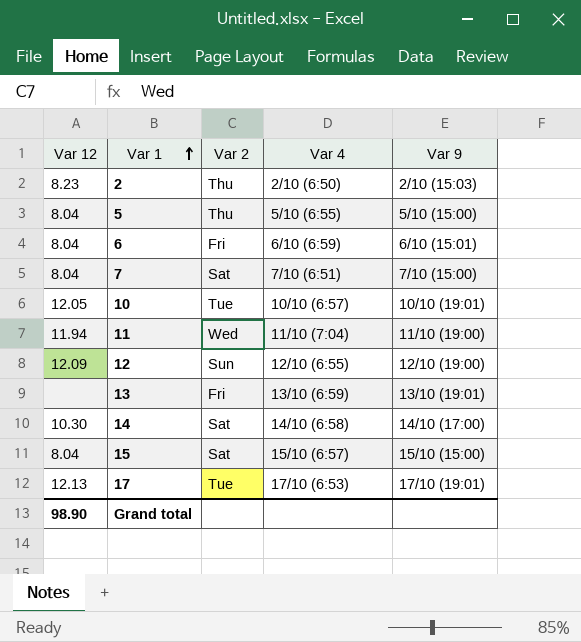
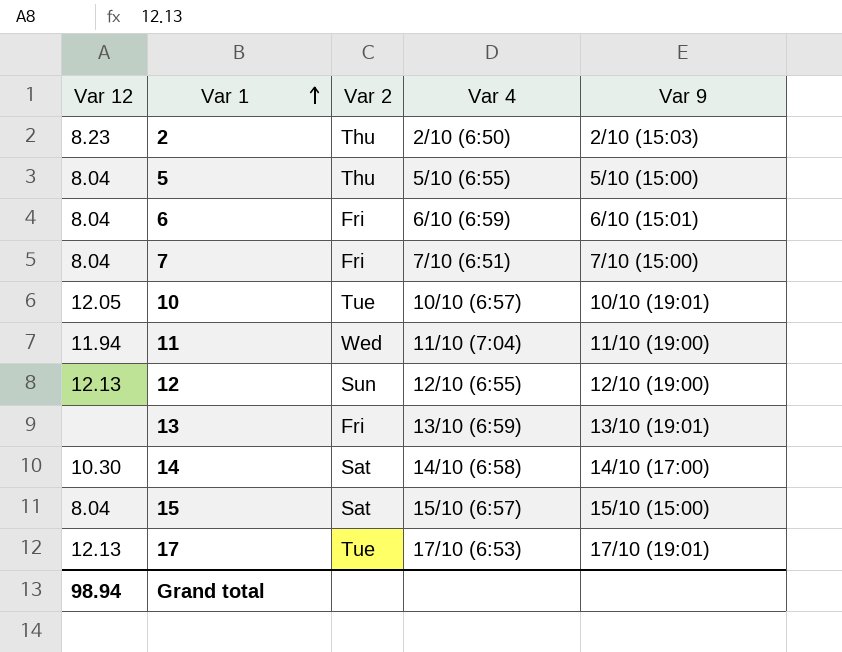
7 | Var 2: Sat -> Fri
12 | Var 12: 12.09 -> 12.13
Grand total | Var 12: 98.90 -> 98.94

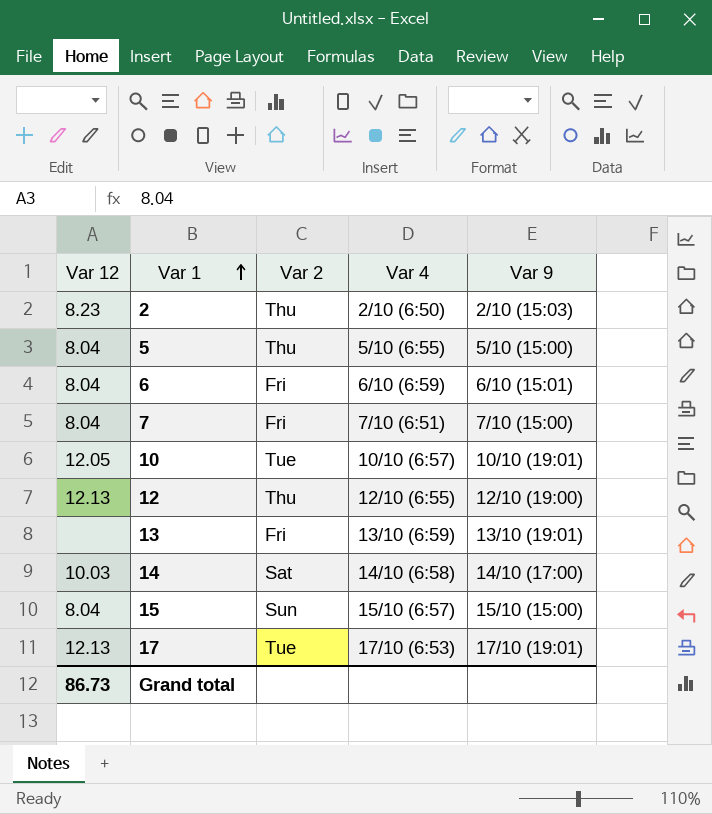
row 11: 11.94 | Wed | 11/10 (7:04) | 11/10 (19:00) -> none
12 | Var 2: Sun -> Thu
14 | Var 12: 10.30 -> 10.03
15 | Var 2: Sat -> Sun
Grand total | Var 12: 98.94 -> 86.73

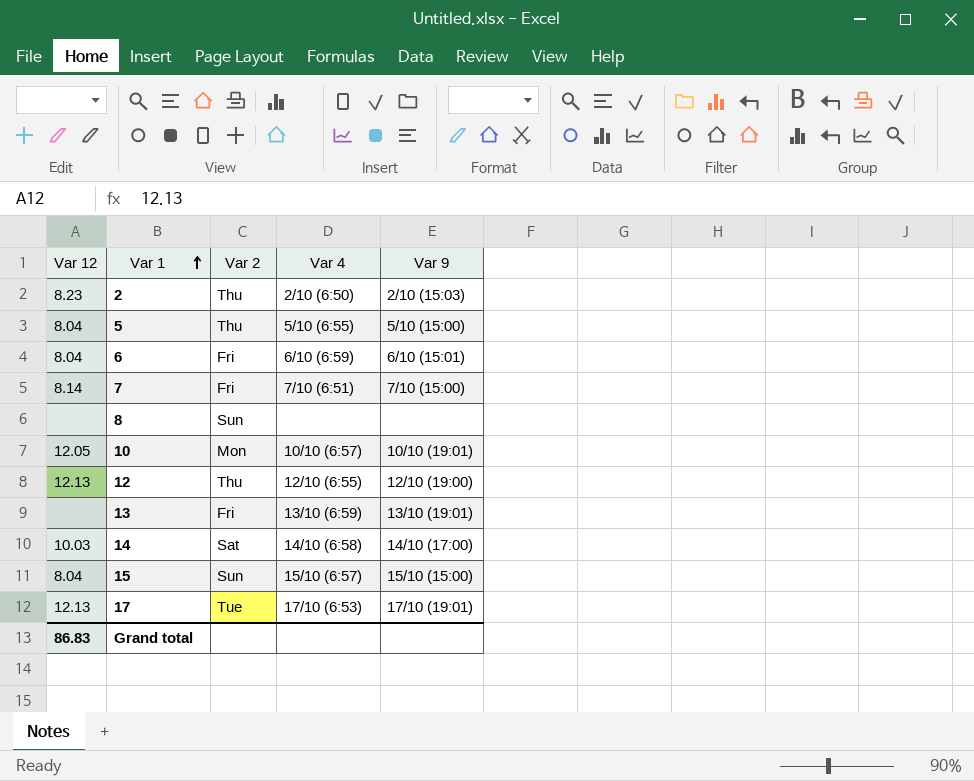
7 | Var 12: 8.04 -> 8.14
row 8: none -> none | Sun | none | none
10 | Var 2: Tue -> Mon
Grand total | Var 12: 86.73 -> 86.83

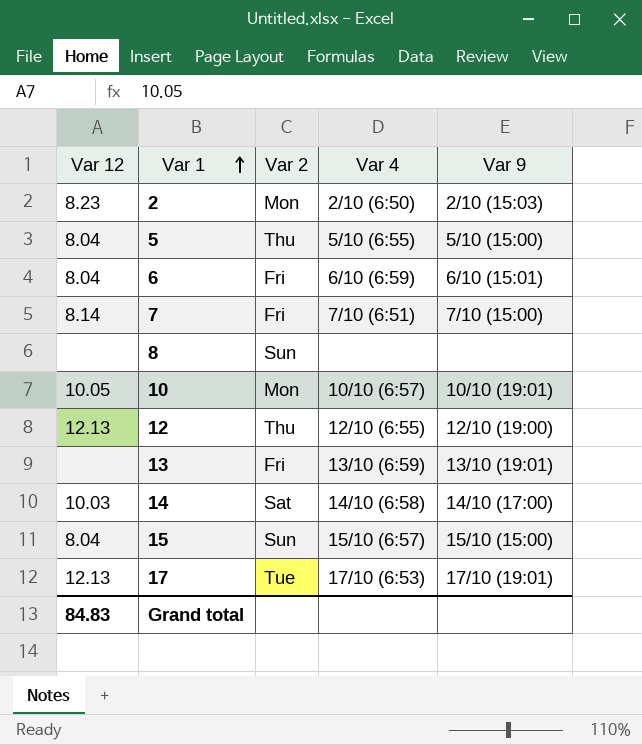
2 | Var 2: Thu -> Mon
10 | Var 12: 12.05 -> 10.05
Grand total | Var 12: 86.83 -> 84.83

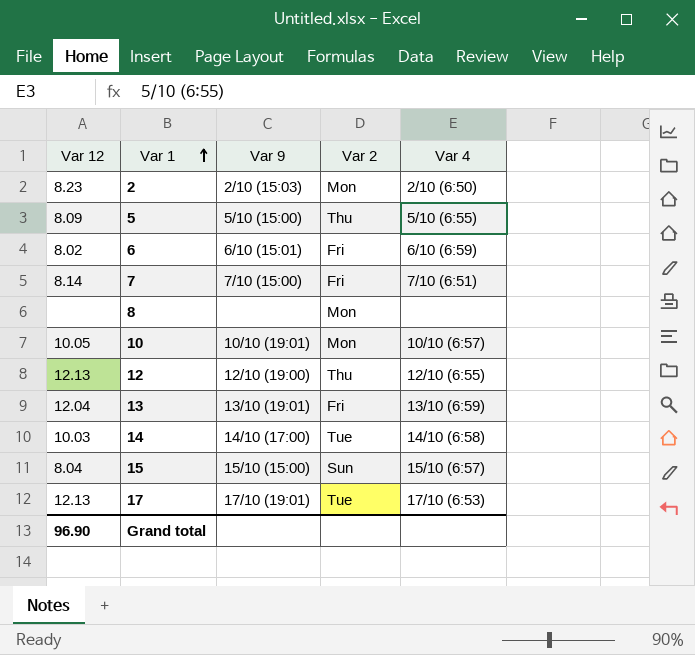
column Var 9 | position: 5 -> 3
5 | Var 12: 8.04 -> 8.09
6 | Var 12: 8.04 -> 8.02
8 | Var 2: Sun -> Mon
13 | Var 12: none -> 12.04
14 | Var 2: Sat -> Tue
Grand total | Var 12: 84.83 -> 96.90

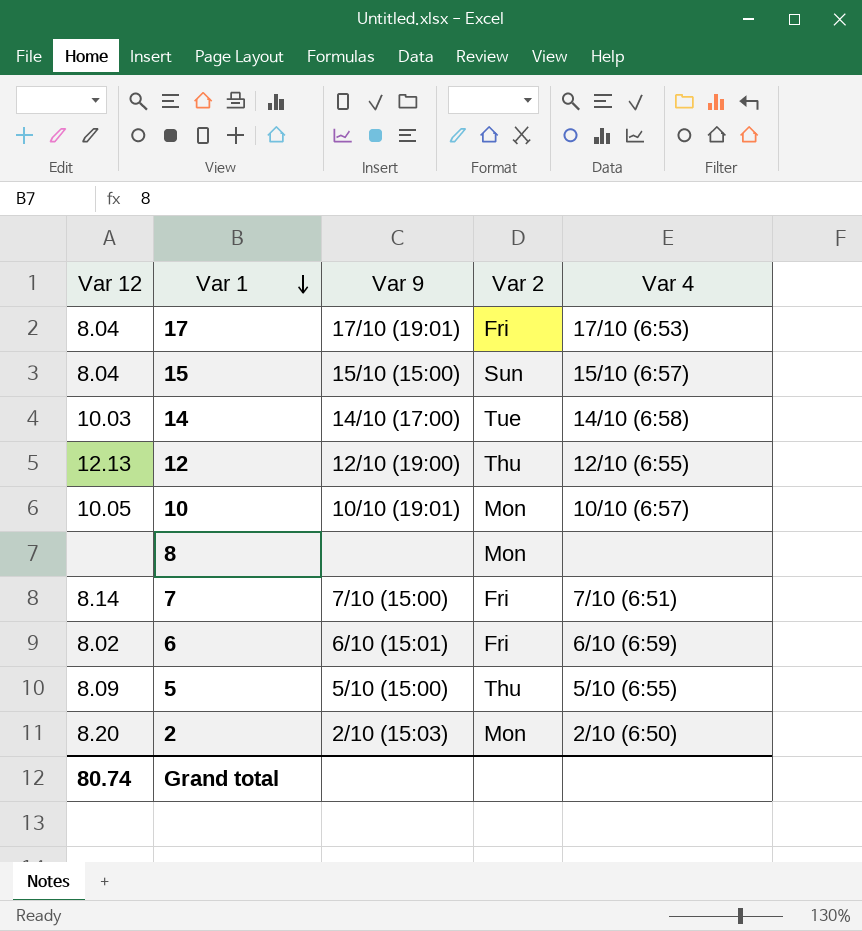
row order: Var 1 ascending -> Var 1 descending
row 13: 12.04 | 13/10 (19:01) | Fri | 13/10 (6:59) -> none
17 | Var 12: 12.13 -> 8.04
17 | Var 2: Tue -> Fri
2 | Var 12: 8.23 -> 8.20
Grand total | Var 12: 96.90 -> 80.74

